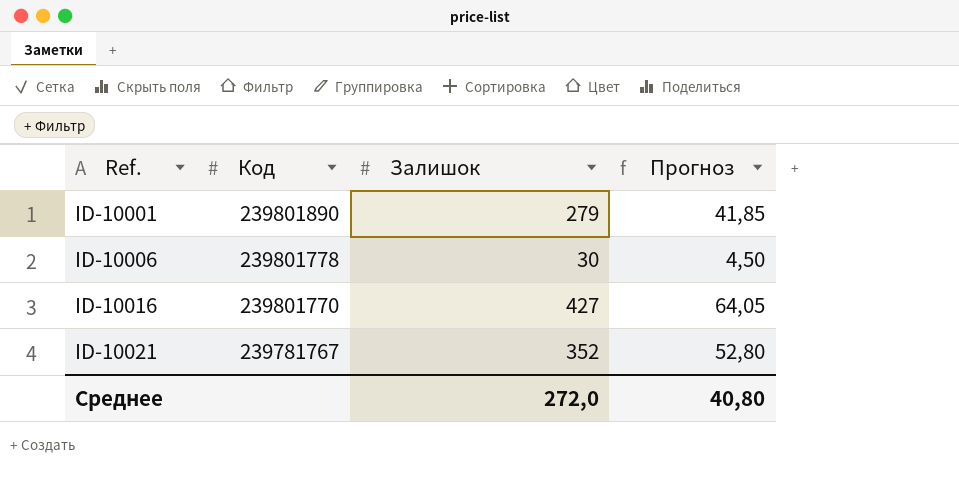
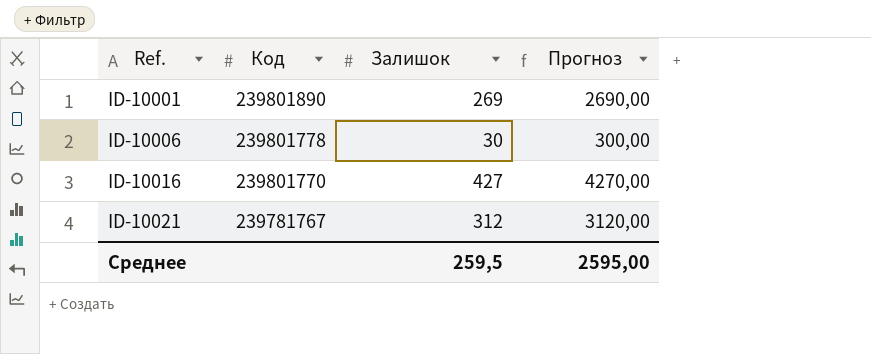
column Прогноз | formula: [Залишок] * 0,15 -> [Залишок] * 10
ID-10001 | Залишок: 279 -> 269
ID-10021 | Залишок: 352 -> 312
Среднее | Залишок: 272,0 -> 259,5
Среднее | Прогноз: 40,80 -> 2595,00

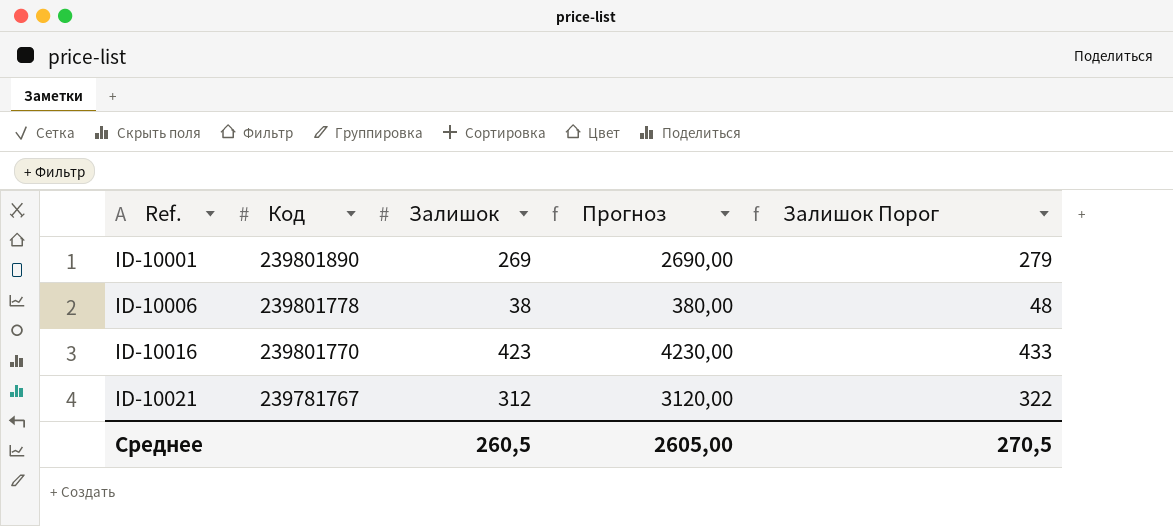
column Залишок Порог | formula: none -> [Залишок] + 10
ID-10006 | Залишок: 30 -> 38
ID-10006 | Прогноз: 300,00 -> 380,00
ID-10016 | Залишок: 427 -> 423
ID-10016 | Прогноз: 4270,00 -> 4230,00
Среднее | Залишок: 259,5 -> 260,5
Среднее | Прогноз: 2595,00 -> 2605,00

